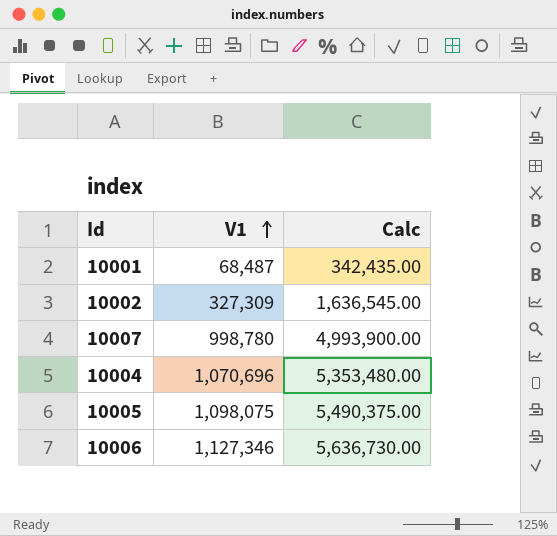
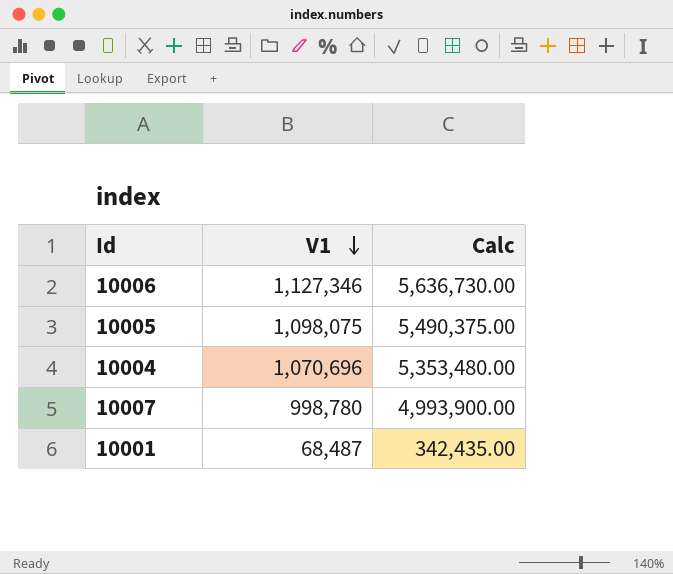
row order: V1 ascending -> V1 descending
row 10002: 327,309 | 1,636,545.00 -> none

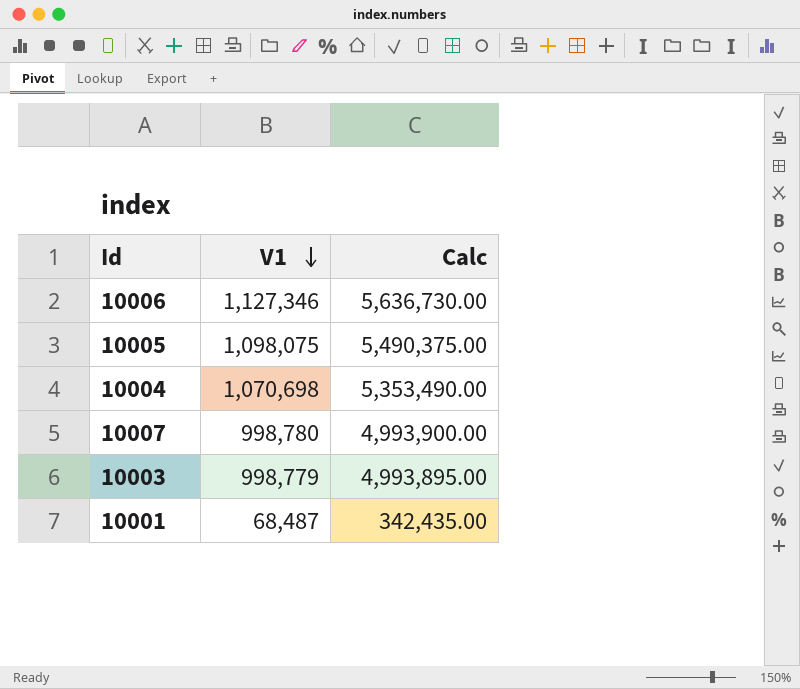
10004 | V1: 1,070,696 -> 1,070,698
10004 | Calc: 5,353,480.00 -> 5,353,490.00
row 10003: none -> 998,779 | 4,993,895.00

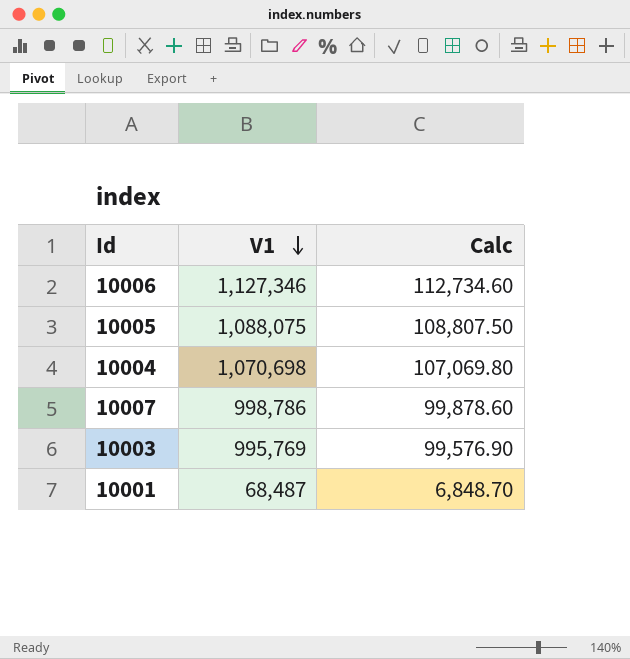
column Calc | formula: [V1] * 5 -> [V1] * 0.1
10005 | V1: 1,098,075 -> 1,088,075
10007 | V1: 998,780 -> 998,786
10003 | V1: 998,779 -> 995,769

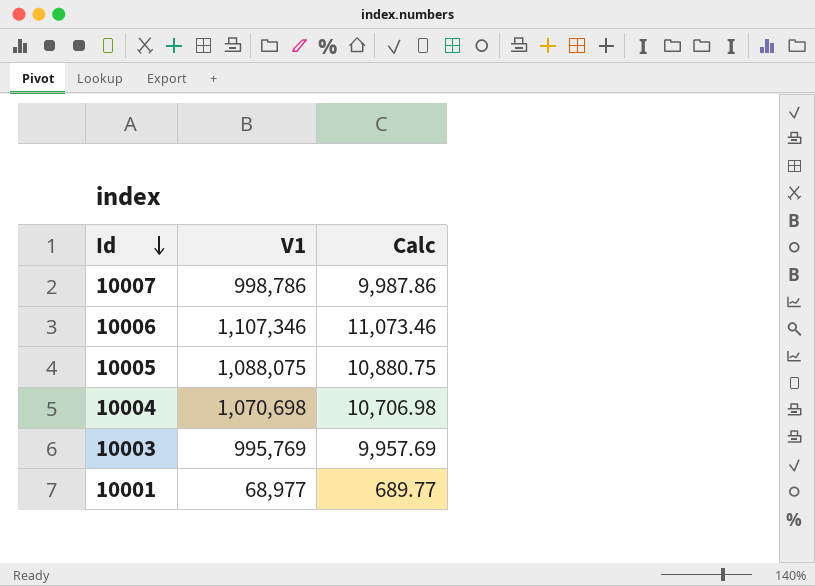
row order: V1 descending -> Id descending
column Calc | formula: [V1] * 0.1 -> [V1] * 0.01
10006 | V1: 1,127,346 -> 1,107,346
10001 | V1: 68,487 -> 68,977

